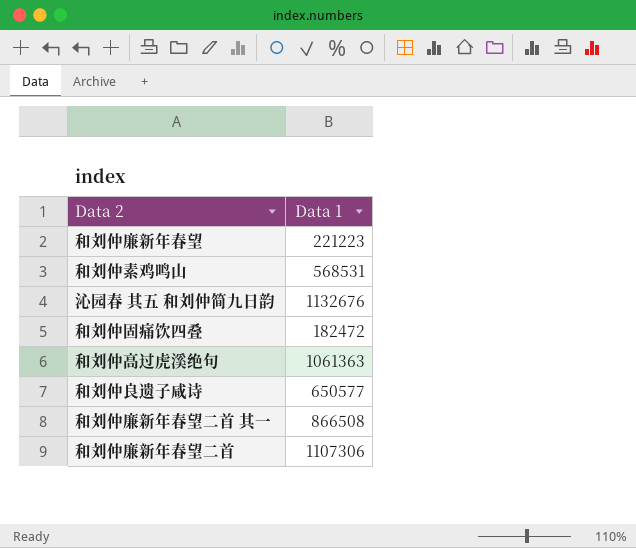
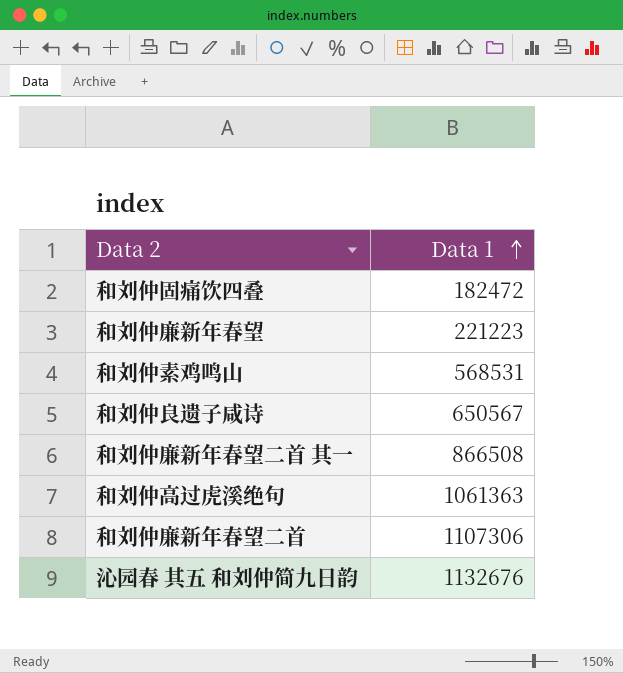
row order: none -> Data 1 ascending
和刘仲良遗子咸诗 | Data 1: 650577 -> 650567

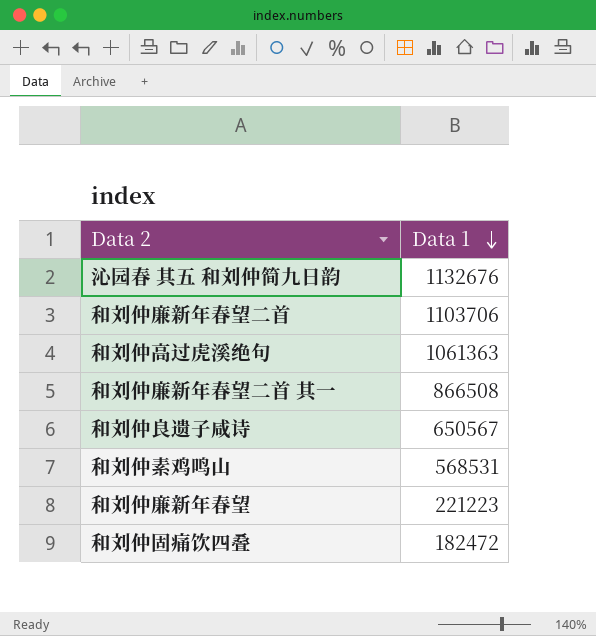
row order: Data 1 ascending -> Data 1 descending
和刘仲廉新年春望二首 | Data 1: 1107306 -> 1103706

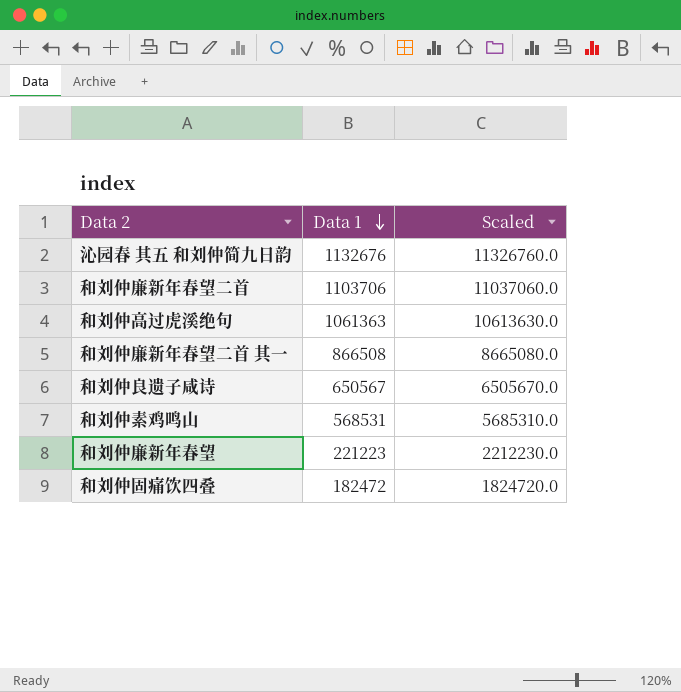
column Scaled | formula: none -> [Data 1] * 10

